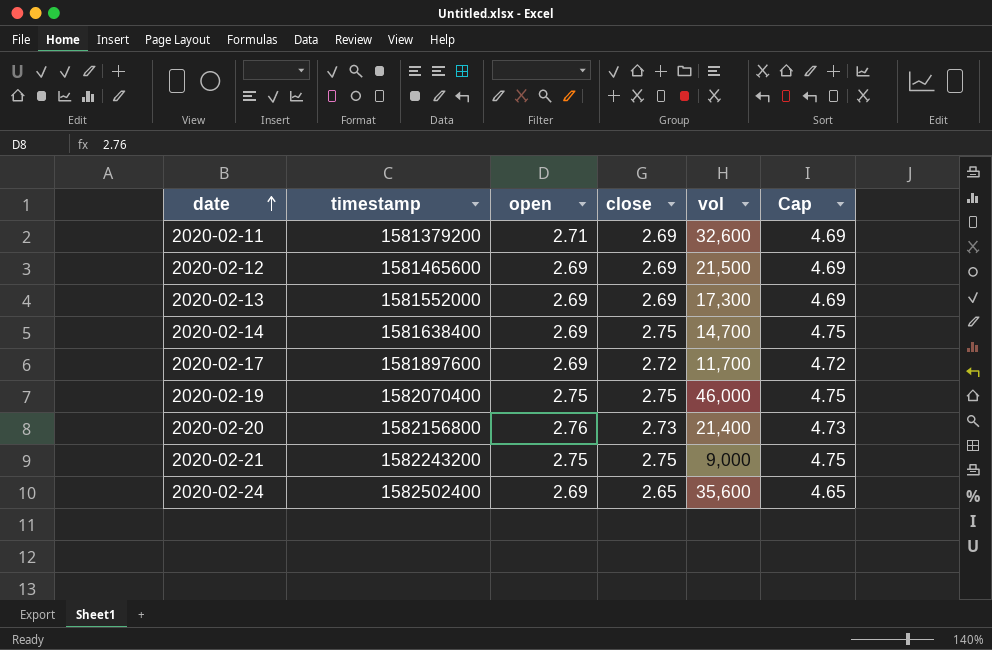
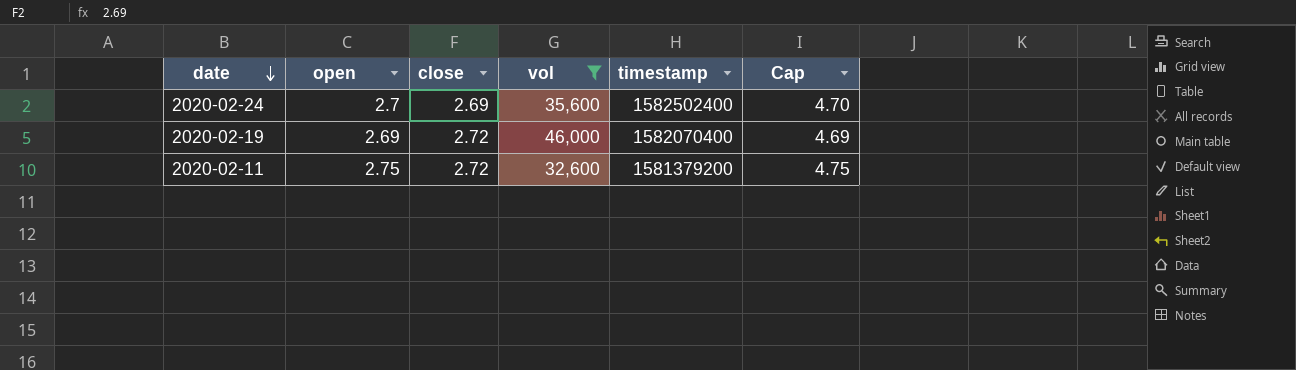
filter: none -> vol >= 32,600
row order: date ascending -> date descending
column timestamp | position: 2 -> 5
column Cap | formula: [close] + 2 -> [open] + 2
2020-02-24 | open: 2.69 -> 2.7
2020-02-24 | close: 2.65 -> 2.69
2020-02-19 | open: 2.75 -> 2.69
2020-02-19 | close: 2.75 -> 2.72
2020-02-11 | open: 2.71 -> 2.75
2020-02-11 | close: 2.69 -> 2.72

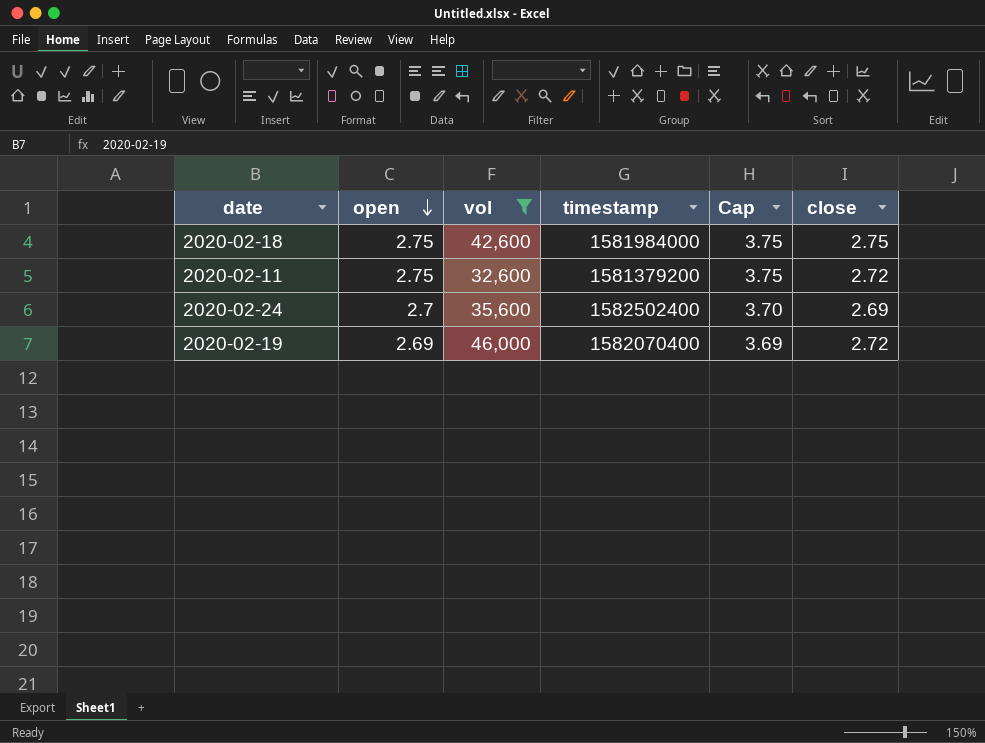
row order: date descending -> open descending
column Cap | formula: [open] + 2 -> [open] + 1
column close | position: 3 -> 6
row 2020-02-18: none -> 2.75 | 42,600 | 1581984000 | 3.75 | 2.75

